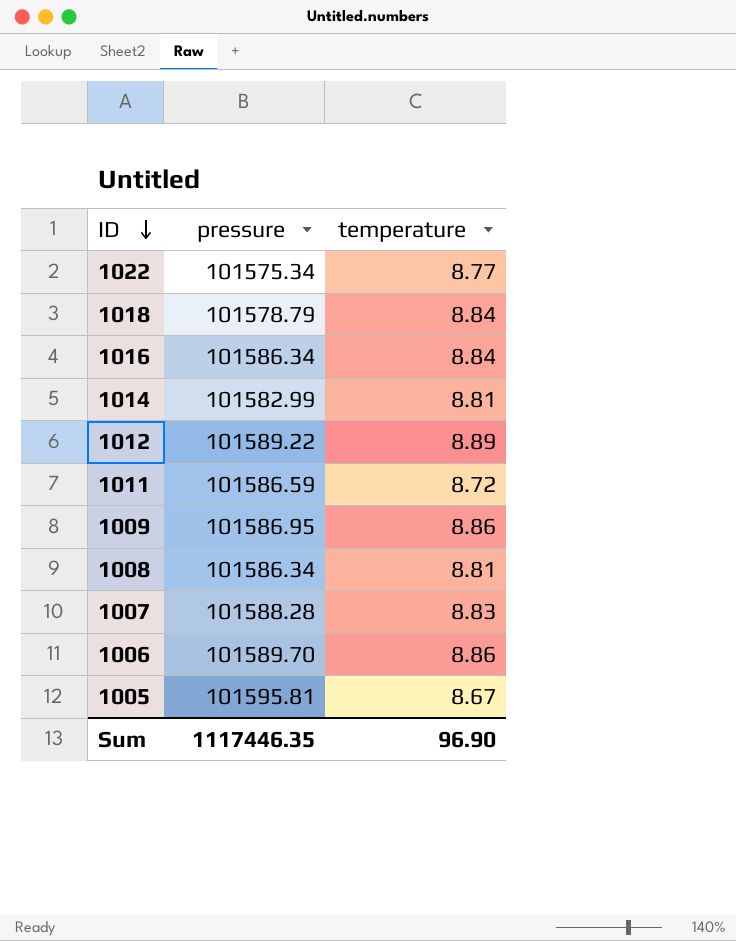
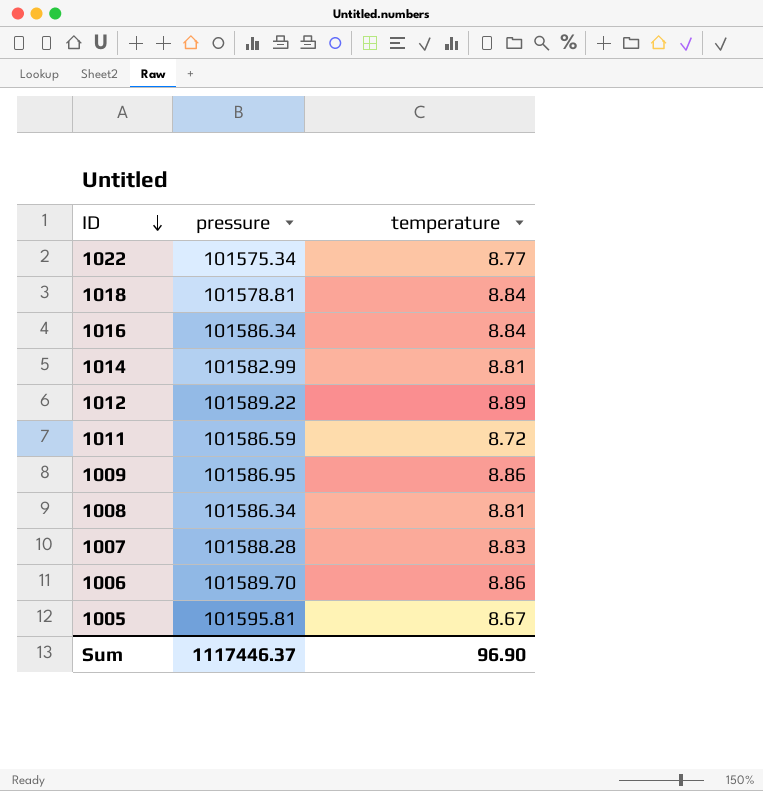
1018 | pressure: 101578.79 -> 101578.81
Sum | pressure: 1117446.35 -> 1117446.37

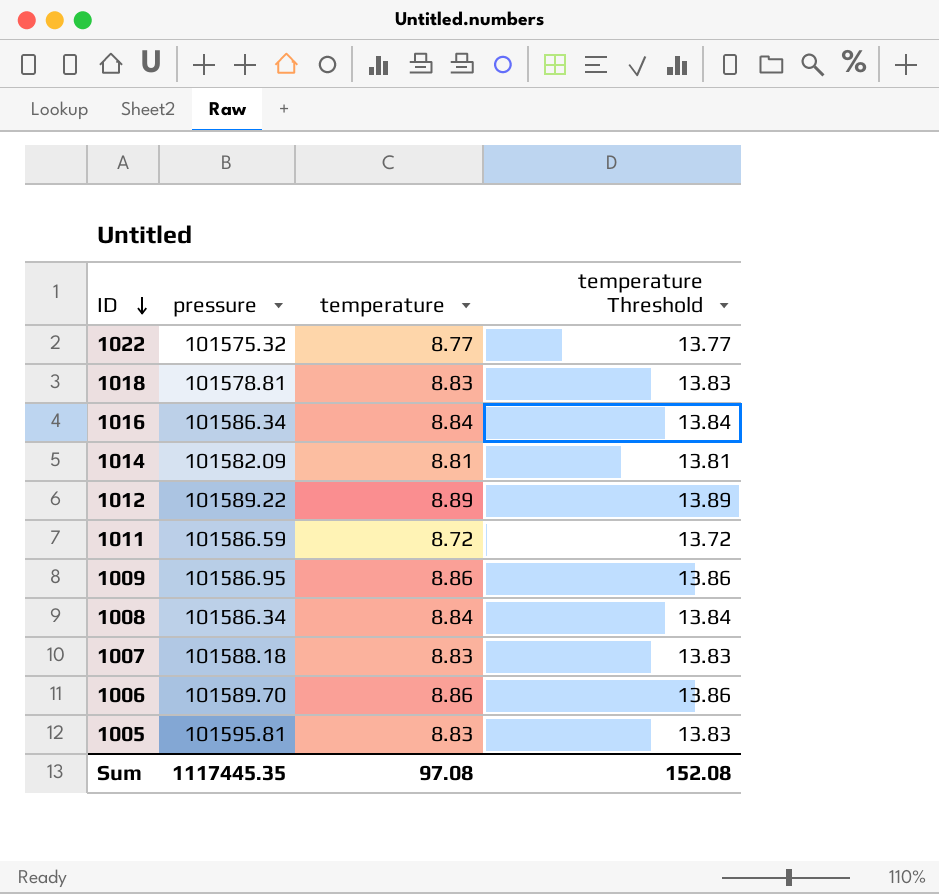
column temperature Threshold | formula: none -> [temperature] + 5
1022 | pressure: 101575.34 -> 101575.32
1018 | temperature: 8.84 -> 8.83
1014 | pressure: 101582.99 -> 101582.09
1008 | temperature: 8.81 -> 8.84
1007 | pressure: 101588.28 -> 101588.18
1005 | temperature: 8.67 -> 8.83
Sum | pressure: 1117446.37 -> 1117445.35
Sum | temperature: 96.90 -> 97.08

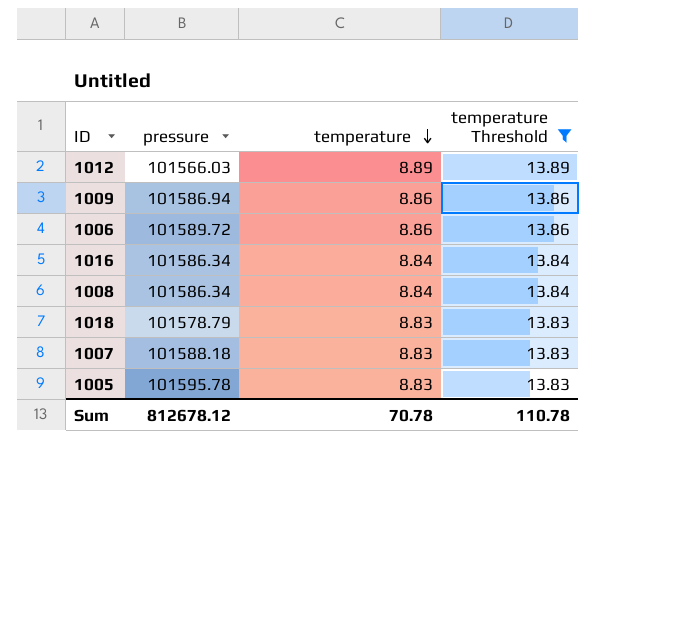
filter: none -> temperature Threshold >= 13.83
row order: ID descending -> temperature descending
1012 | pressure: 101589.22 -> 101566.03
1009 | pressure: 101586.95 -> 101586.94
1006 | pressure: 101589.70 -> 101589.72
1018 | pressure: 101578.81 -> 101578.79
1005 | pressure: 101595.81 -> 101595.78
Sum | pressure: 1117445.35 -> 812678.12
Sum | temperature: 97.08 -> 70.78
Sum | temperature Threshold: 152.08 -> 110.78

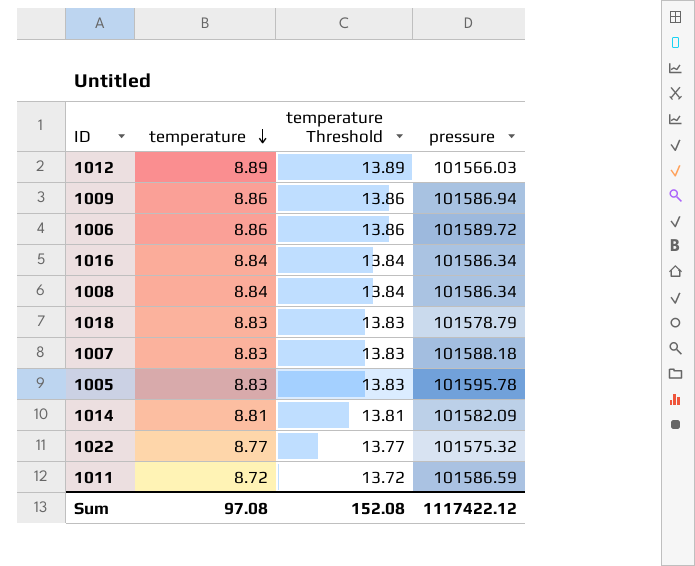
filter: temperature Threshold >= 13.83 -> none
column pressure | position: 2 -> 4
Sum | temperature: 70.78 -> 97.08
Sum | temperature Threshold: 110.78 -> 152.08
Sum | pressure: 812678.12 -> 1117422.12

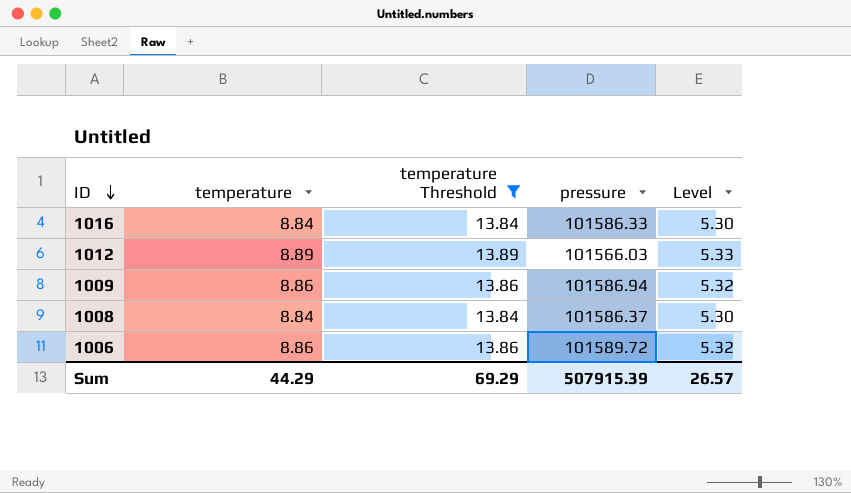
filter: none -> temperature Threshold >= 13.84
row order: temperature descending -> ID descending
column Level | formula: none -> [temperature] * 0.6
1016 | pressure: 101586.34 -> 101586.33
1008 | pressure: 101586.34 -> 101586.37
Sum | temperature: 97.08 -> 44.29
Sum | temperature Threshold: 152.08 -> 69.29
Sum | pressure: 1117422.12 -> 507915.39

